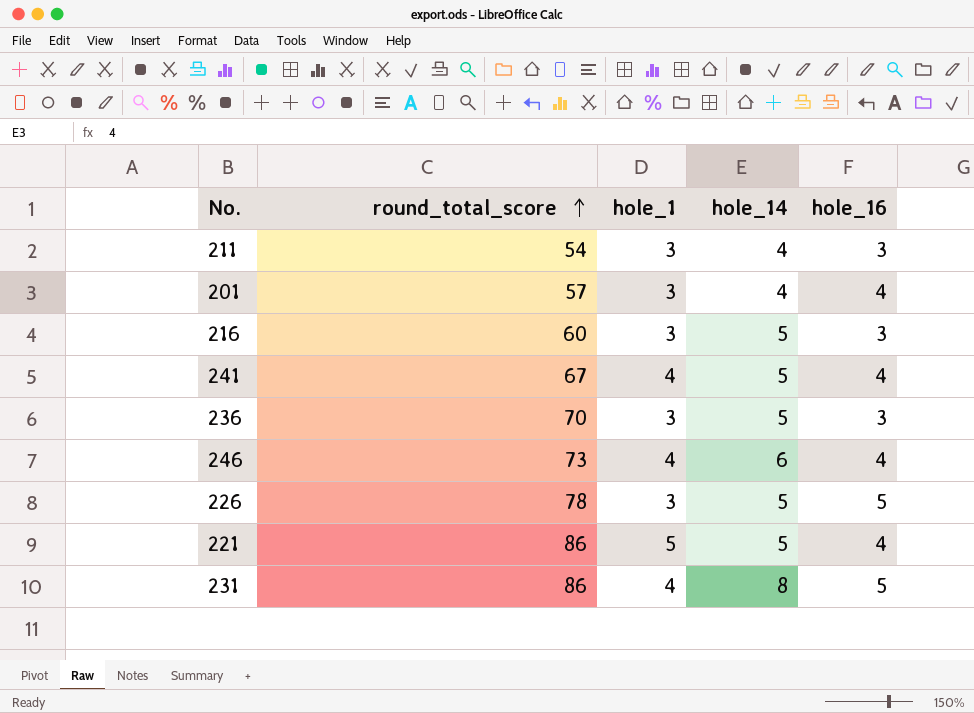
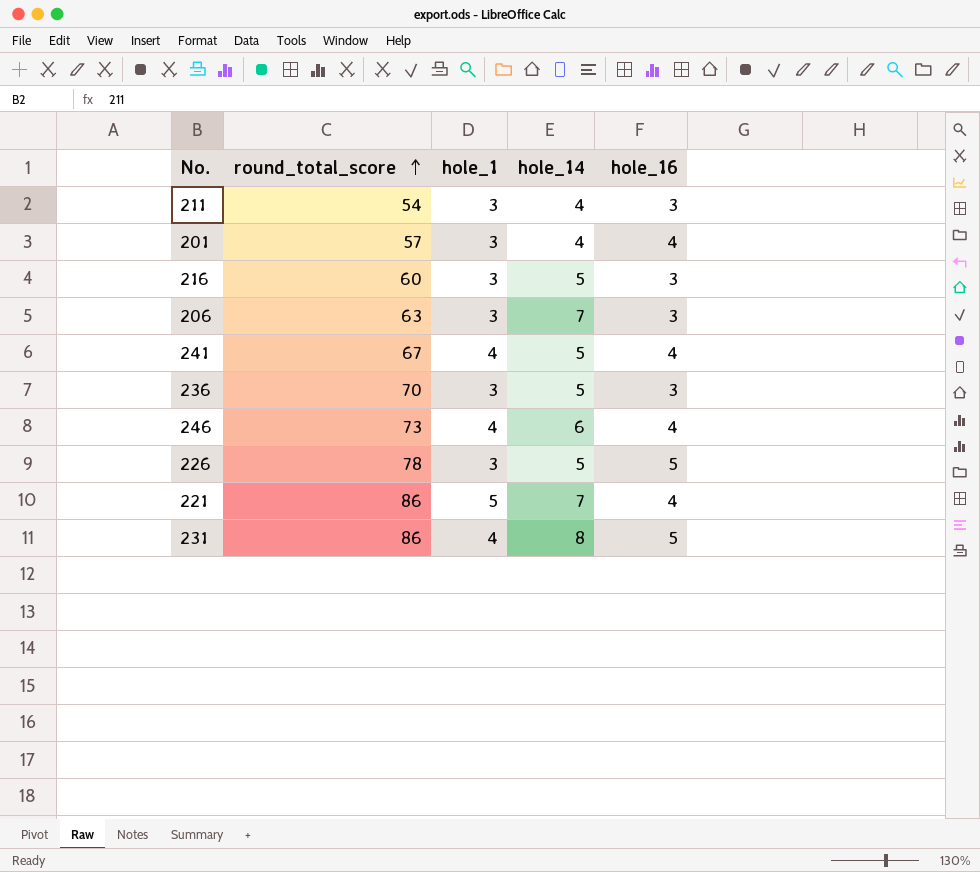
row 206: none -> 63 | 3 | 7 | 3
221 | hole_14: 5 -> 7

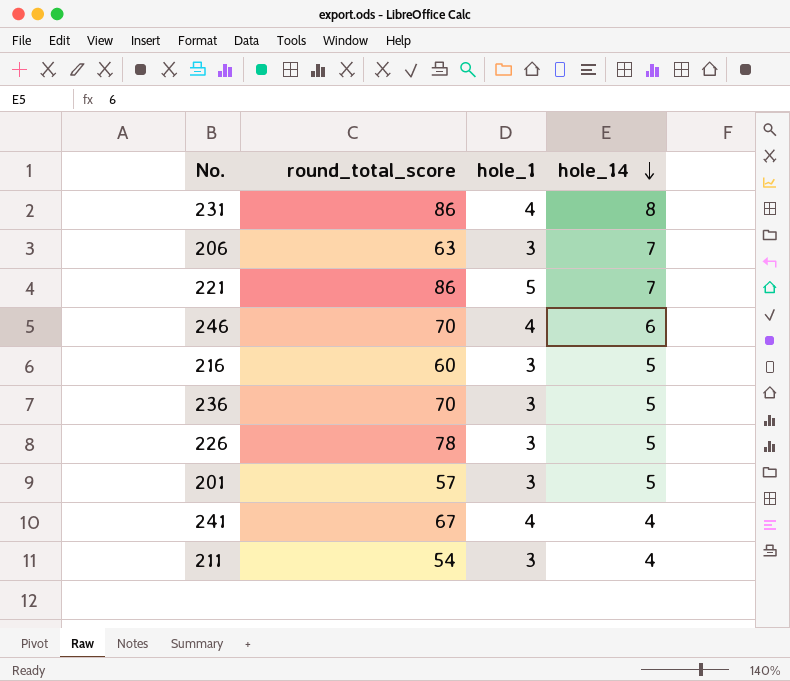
row order: round_total_score ascending -> hole_14 descending
column hole_16 | position: 5 -> none
246 | round_total_score: 73 -> 70
201 | hole_14: 4 -> 5
241 | hole_14: 5 -> 4

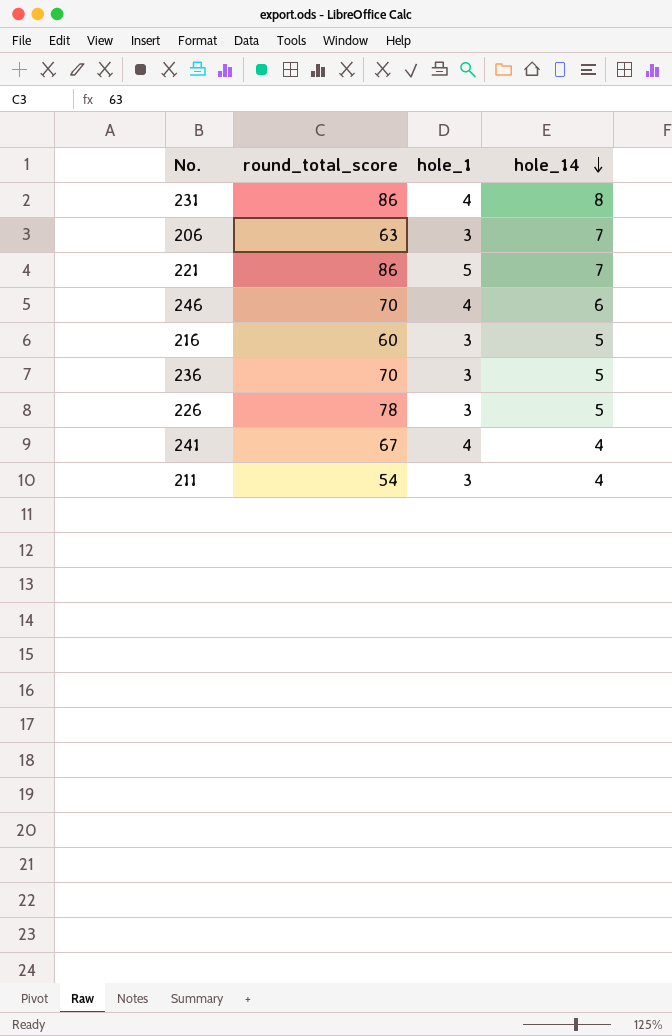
row 201: 57 | 3 | 5 -> none

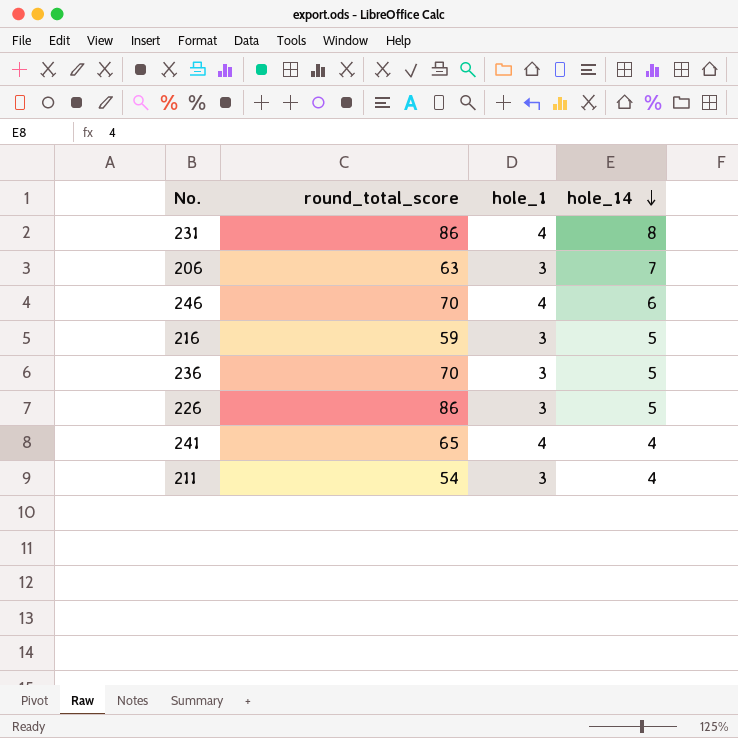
row 221: 86 | 5 | 7 -> none
216 | round_total_score: 60 -> 59
226 | round_total_score: 78 -> 86
241 | round_total_score: 67 -> 65

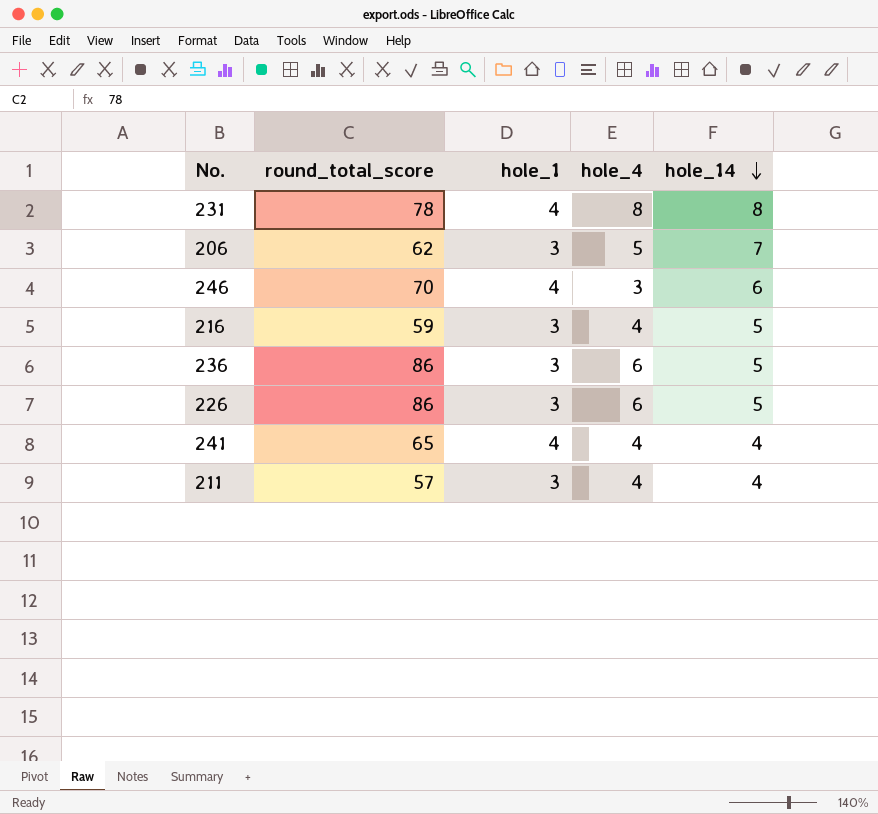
column hole_4 | position: none -> 4
231 | round_total_score: 86 -> 78
206 | round_total_score: 63 -> 62
236 | round_total_score: 70 -> 86
211 | round_total_score: 54 -> 57

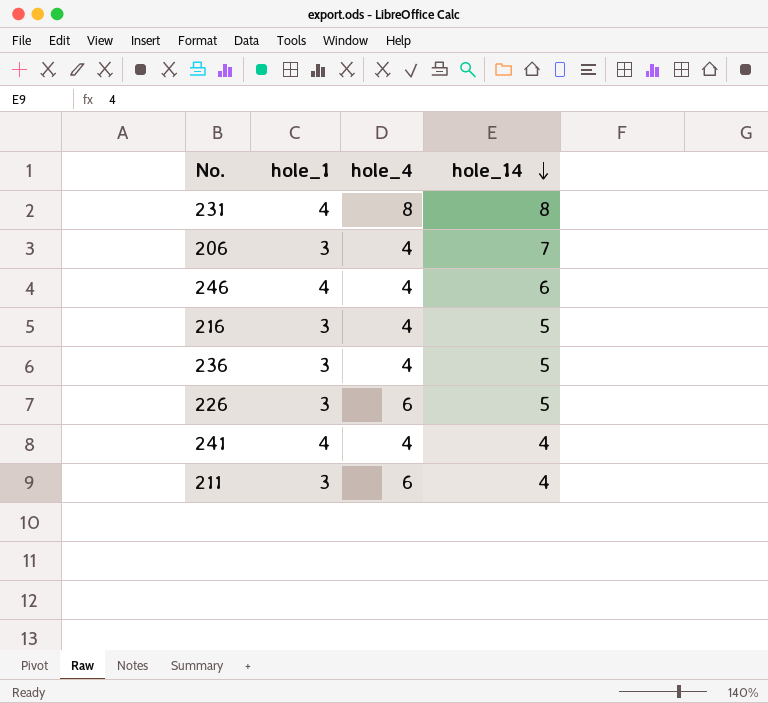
column round_total_score | position: 2 -> none
206 | hole_4: 5 -> 4
246 | hole_4: 3 -> 4
236 | hole_4: 6 -> 4
211 | hole_4: 4 -> 6

